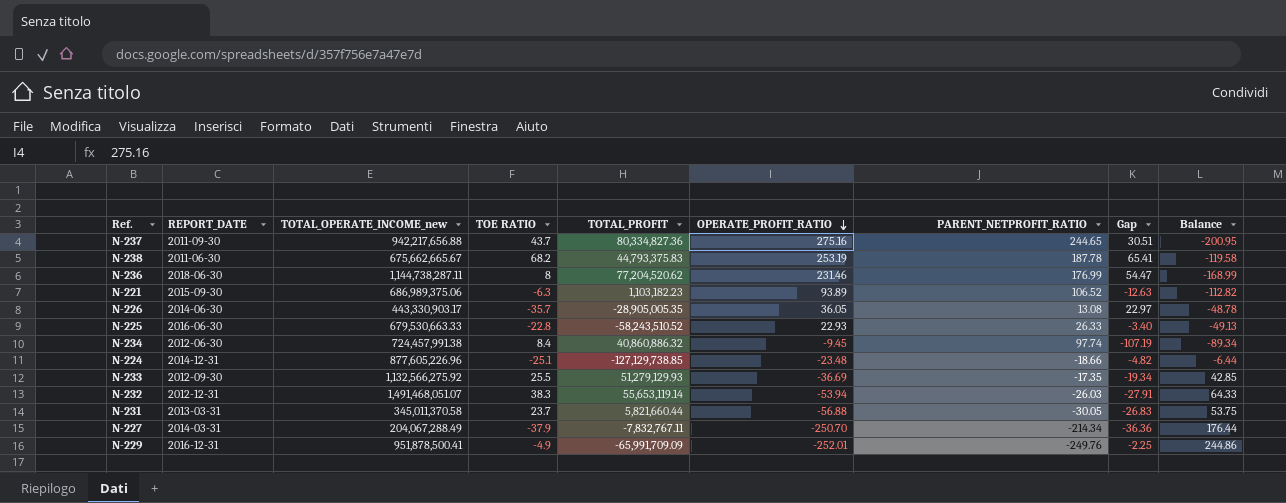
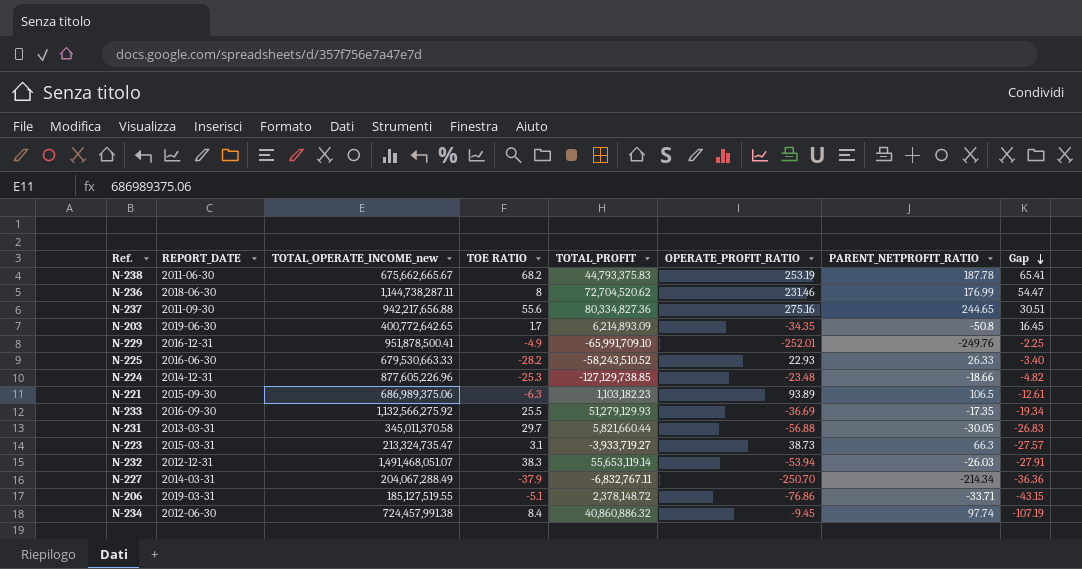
row order: OPERATE_PROFIT_RATIO descending -> Gap descending
column Balance | formula: [TOE RATIO] - [PARENT_NETPROFIT_RATIO] -> none
row N-226: 2014-06-30 | 443,330,903.17 | -35.7 | -28,905,005.35 | 36.05 | 13.08 | 22.97 | -48.78 -> none
N-236 | TOTAL_PROFIT: 77,204,520.62 -> 72,704,520.62
N-237 | TOE RATIO: 43.7 -> 55.6
row N-203: none -> 2019-06-30 | 400,772,642.65 | 1.7 | 6,214,893.09 | -34.35 | -50.8 | 16.45
N-229 | TOTAL_PROFIT: -65,991,709.09 -> -65,991,709.10
N-225 | TOE RATIO: -22.8 -> -28.2
N-224 | TOE RATIO: -25.1 -> -25.3
N-221 | PARENT_NETPROFIT_RATIO: 106.52 -> 106.5
N-221 | Gap: -12.63 -> -12.61
N-233 | REPORT_DATE: 2012-09-30 -> 2016-09-30
N-231 | TOE RATIO: 23.7 -> 29.7
row N-223: none -> 2015-03-31 | 213,324,735.47 | 3.1 | -3,933,719.27 | 38.73 | 66.3 | -27.57
N-227 | TOTAL_PROFIT: -7,832,767.11 -> -6,832,767.11
row N-206: none -> 2019-03-31 | 185,127,519.55 | -5.1 | 2,378,148.72 | -76.86 | -33.71 | -43.15

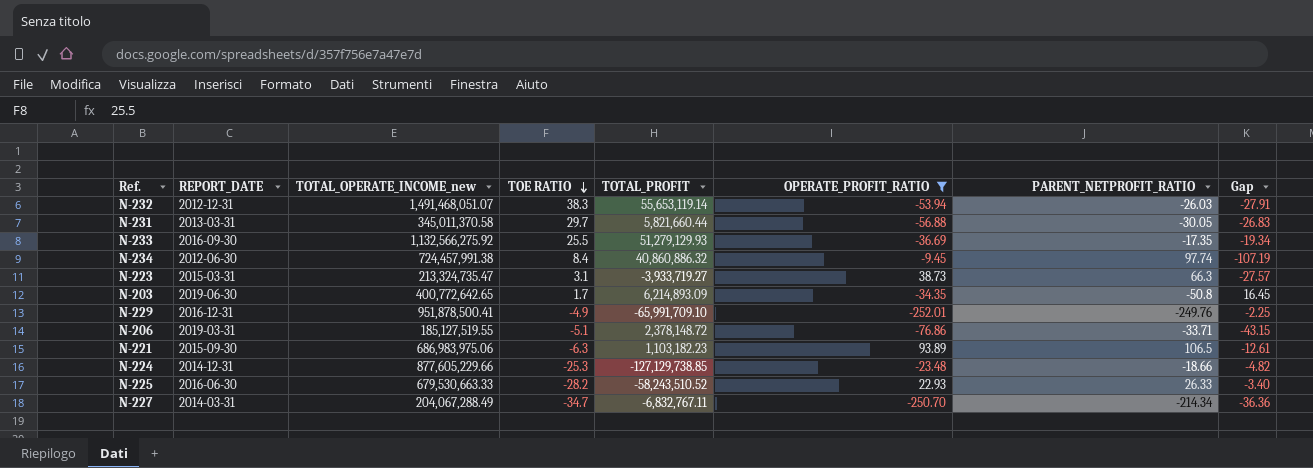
filter: none -> OPERATE_PROFIT_RATIO <= 93.89
row order: Gap descending -> TOE RATIO descending
N-221 | TOTAL_OPERATE_INCOME_new: 686,989,375.06 -> 686,983,975.06
N-224 | TOTAL_OPERATE_INCOME_new: 877,605,226.96 -> 877,605,229.66
N-227 | TOE RATIO: -37.9 -> -34.7

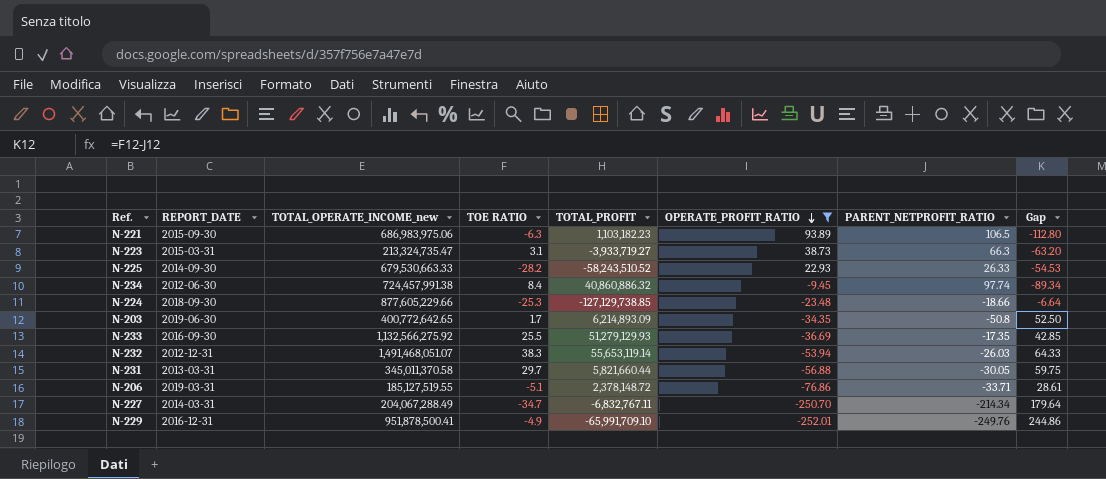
row order: TOE RATIO descending -> OPERATE_PROFIT_RATIO descending
column Gap | formula: [OPERATE_PROFIT_RATIO] - [PARENT_NETPROFIT_RATIO] -> [TOE RATIO] - [PARENT_NETPROFIT_RATIO]
N-225 | REPORT_DATE: 2016-06-30 -> 2014-09-30
N-224 | REPORT_DATE: 2014-12-31 -> 2018-09-30

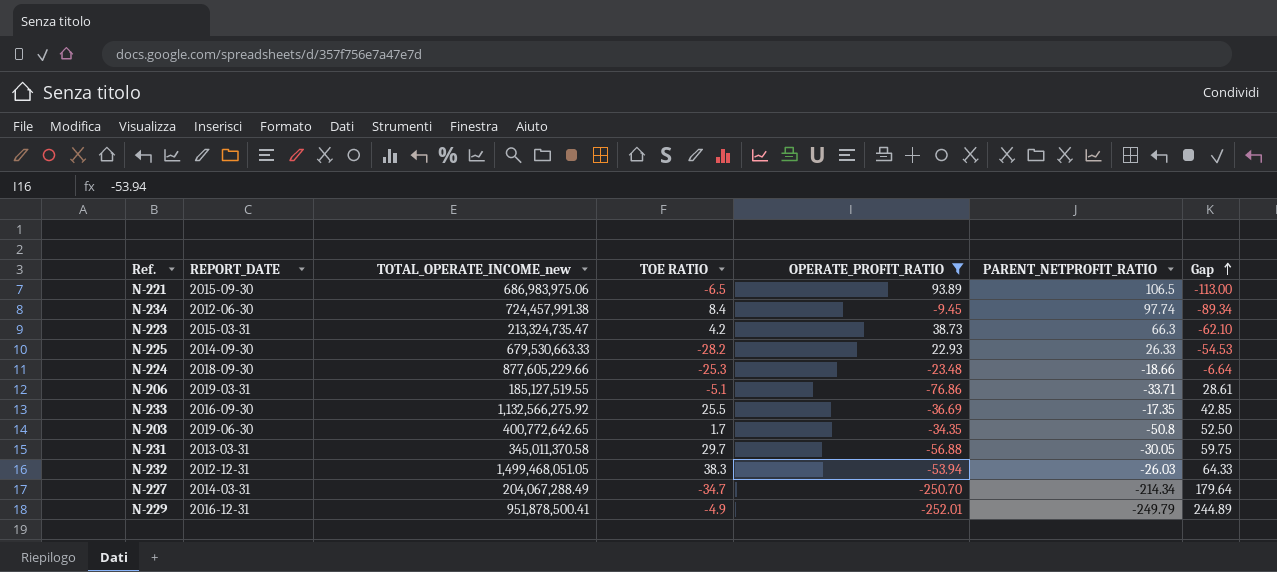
row order: OPERATE_PROFIT_RATIO descending -> Gap ascending
column TOTAL_PROFIT | position: 5 -> none
N-221 | TOE RATIO: -6.3 -> -6.5
N-221 | Gap: -112.80 -> -113.00
N-223 | TOE RATIO: 3.1 -> 4.2
N-223 | Gap: -63.20 -> -62.10
N-232 | TOTAL_OPERATE_INCOME_new: 1,491,468,051.07 -> 1,499,468,051.05
N-229 | PARENT_NETPROFIT_RATIO: -249.76 -> -249.79
N-229 | Gap: 244.86 -> 244.89

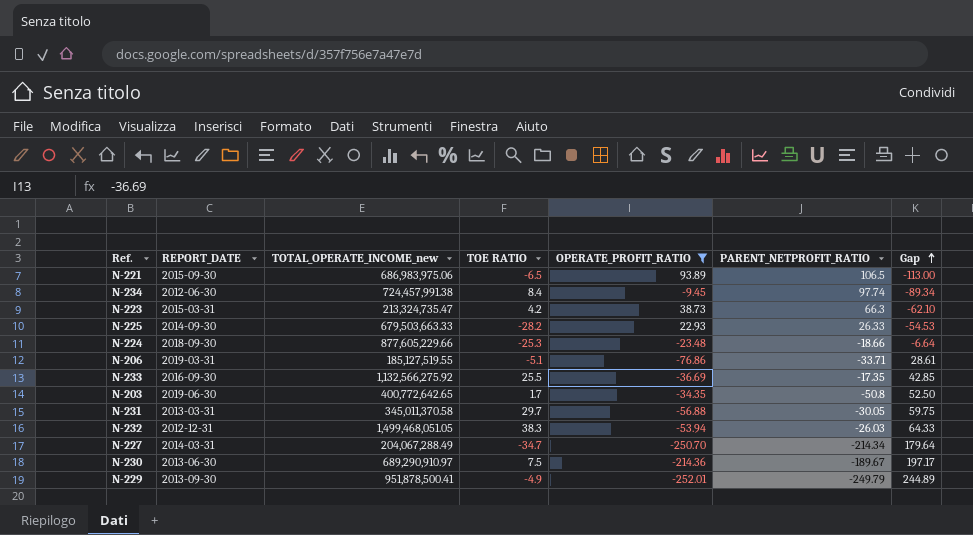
N-225 | TOTAL_OPERATE_INCOME_new: 679,530,663.33 -> 679,503,663.33
row N-230: none -> 2013-06-30 | 689,290,910.97 | 7.5 | -214.36 | -189.67 | 197.17
N-229 | REPORT_DATE: 2016-12-31 -> 2013-09-30

